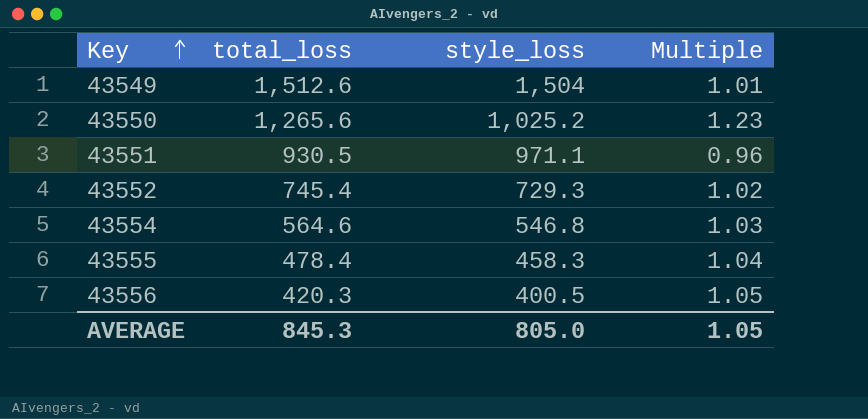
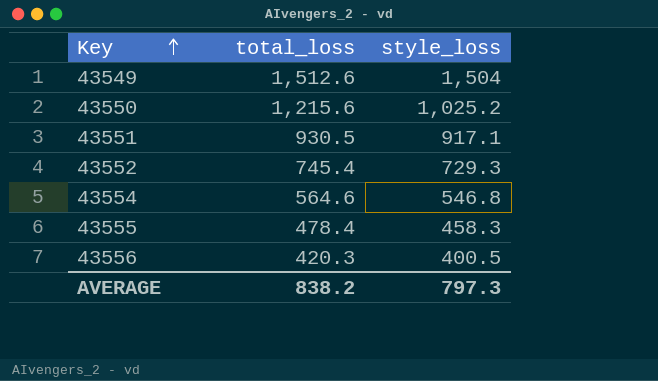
column Multiple | formula: [total_loss] / [style_loss] -> none
43550 | total_loss: 1,265.6 -> 1,215.6
43551 | style_loss: 971.1 -> 917.1
AVERAGE | total_loss: 845.3 -> 838.2
AVERAGE | style_loss: 805.0 -> 797.3

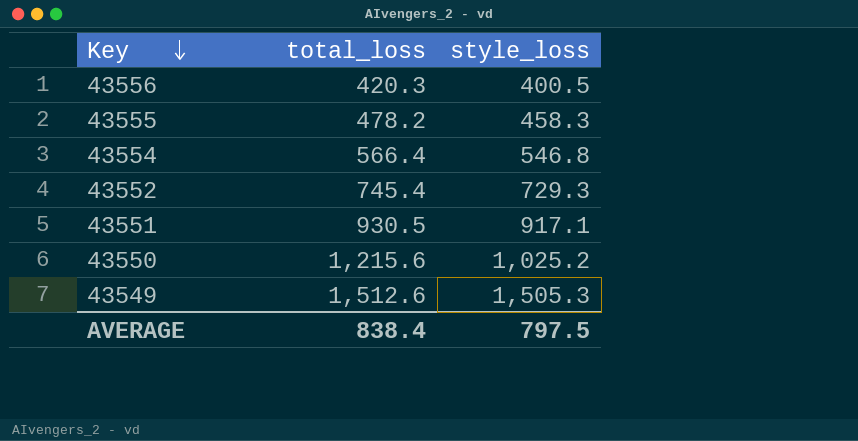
row order: Key ascending -> Key descending
43555 | total_loss: 478.4 -> 478.2
43554 | total_loss: 564.6 -> 566.4
43549 | style_loss: 1,504 -> 1,505.3
AVERAGE | total_loss: 838.2 -> 838.4
AVERAGE | style_loss: 797.3 -> 797.5

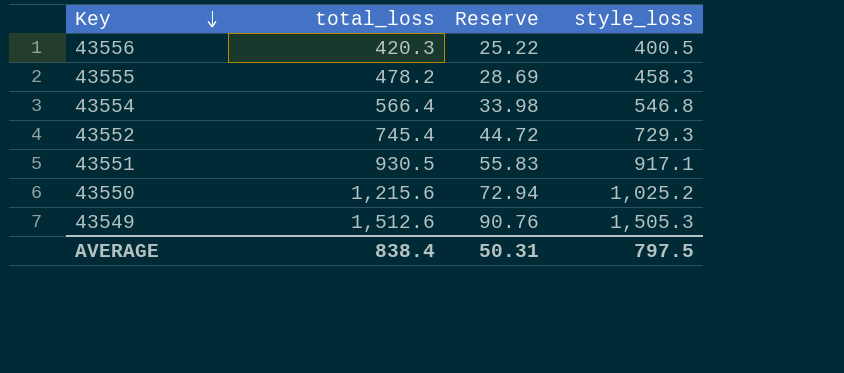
column Reserve | formula: none -> [total_loss] * 0.06

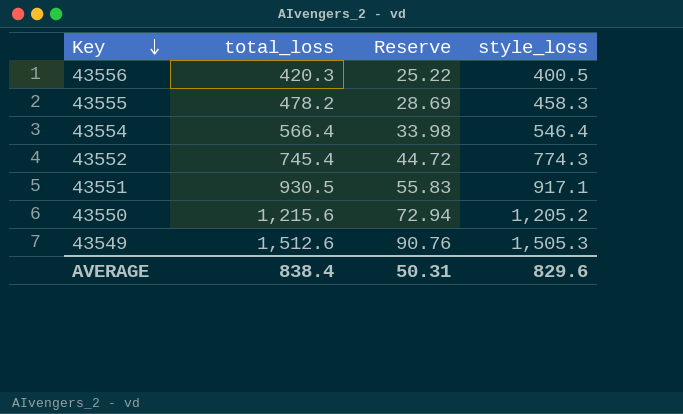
43554 | style_loss: 546.8 -> 546.4
43552 | style_loss: 729.3 -> 774.3
43550 | style_loss: 1,025.2 -> 1,205.2
AVERAGE | style_loss: 797.5 -> 829.6

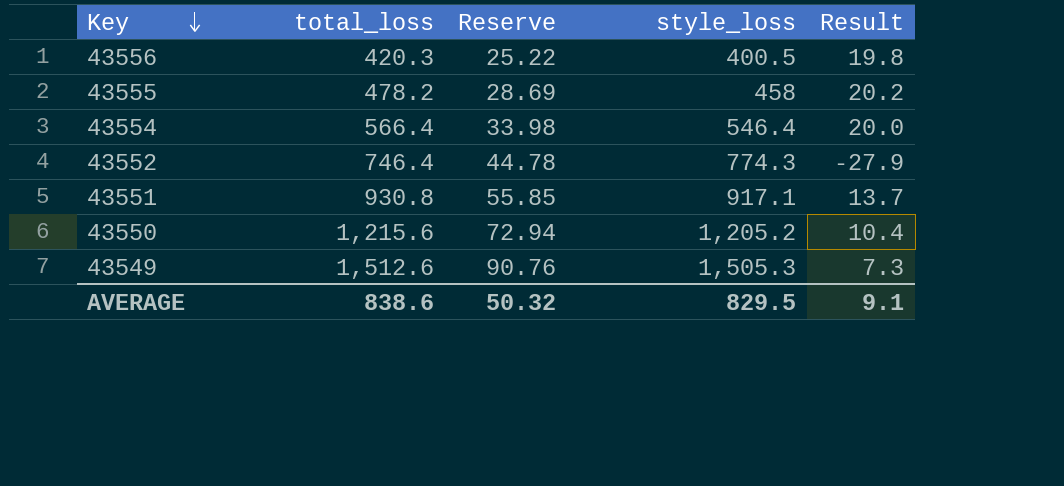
column Result | formula: none -> [total_loss] - [style_loss]
43555 | style_loss: 458.3 -> 458
43552 | total_loss: 745.4 -> 746.4
43552 | Reserve: 44.72 -> 44.78
43551 | total_loss: 930.5 -> 930.8
43551 | Reserve: 55.83 -> 55.85
AVERAGE | total_loss: 838.4 -> 838.6
AVERAGE | Reserve: 50.31 -> 50.32
AVERAGE | style_loss: 829.6 -> 829.5

